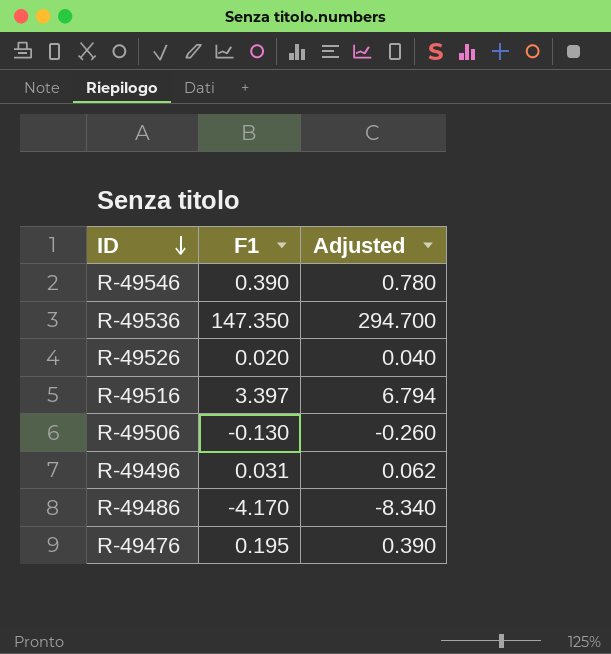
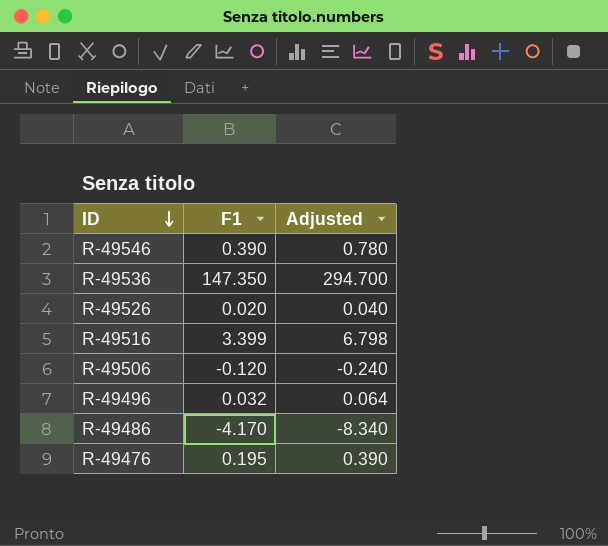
R-49516 | F1: 3.397 -> 3.399
R-49516 | Adjusted: 6.794 -> 6.798
R-49506 | F1: -0.130 -> -0.120
R-49506 | Adjusted: -0.260 -> -0.240
R-49496 | F1: 0.031 -> 0.032
R-49496 | Adjusted: 0.062 -> 0.064

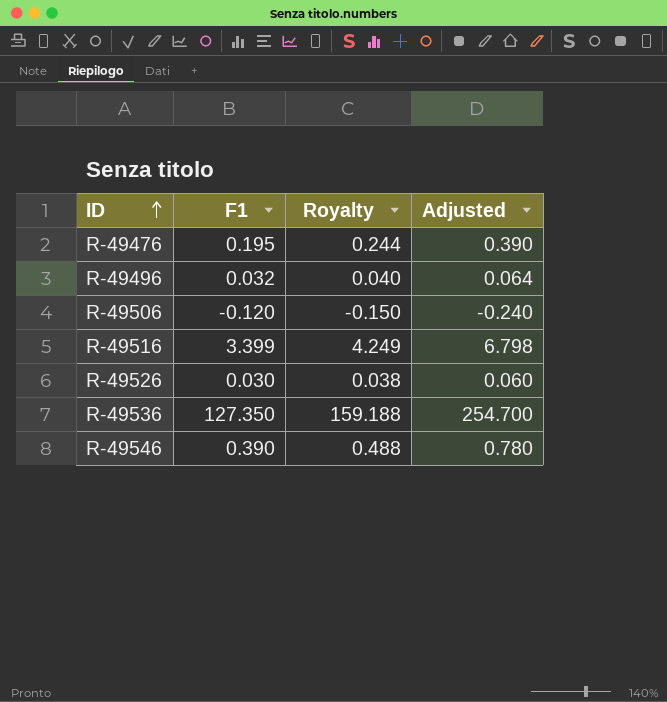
row order: ID descending -> ID ascending
column Royalty | formula: none -> [F1] * 1.25
row R-49486: -4.170 | -8.340 -> none
R-49526 | F1: 0.020 -> 0.030
R-49526 | Adjusted: 0.040 -> 0.060
R-49536 | F1: 147.350 -> 127.350
R-49536 | Adjusted: 294.700 -> 254.700

